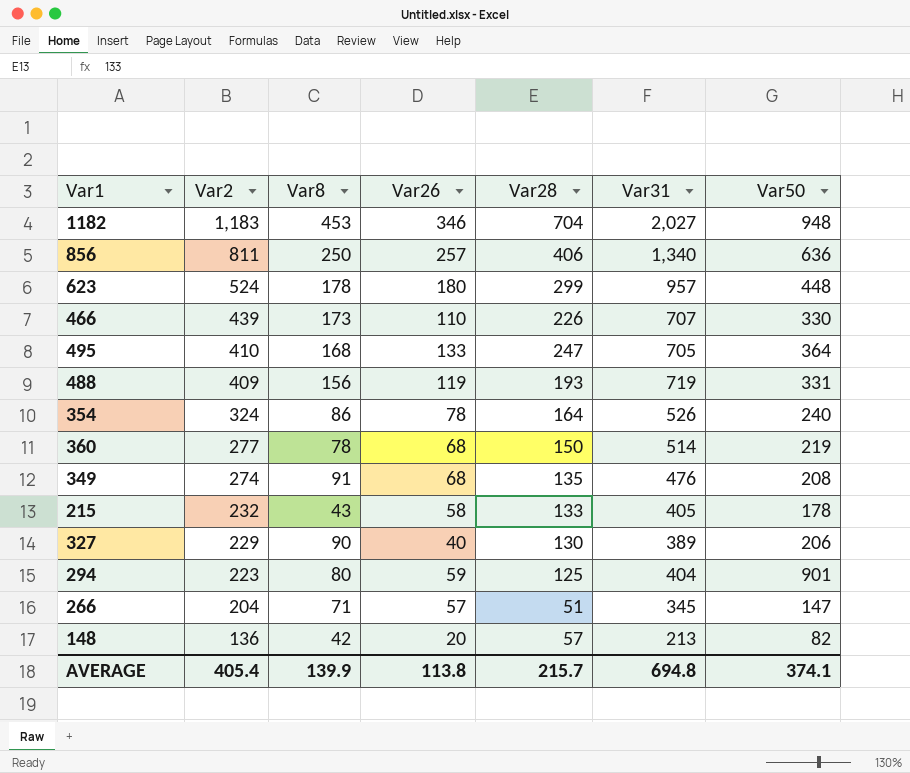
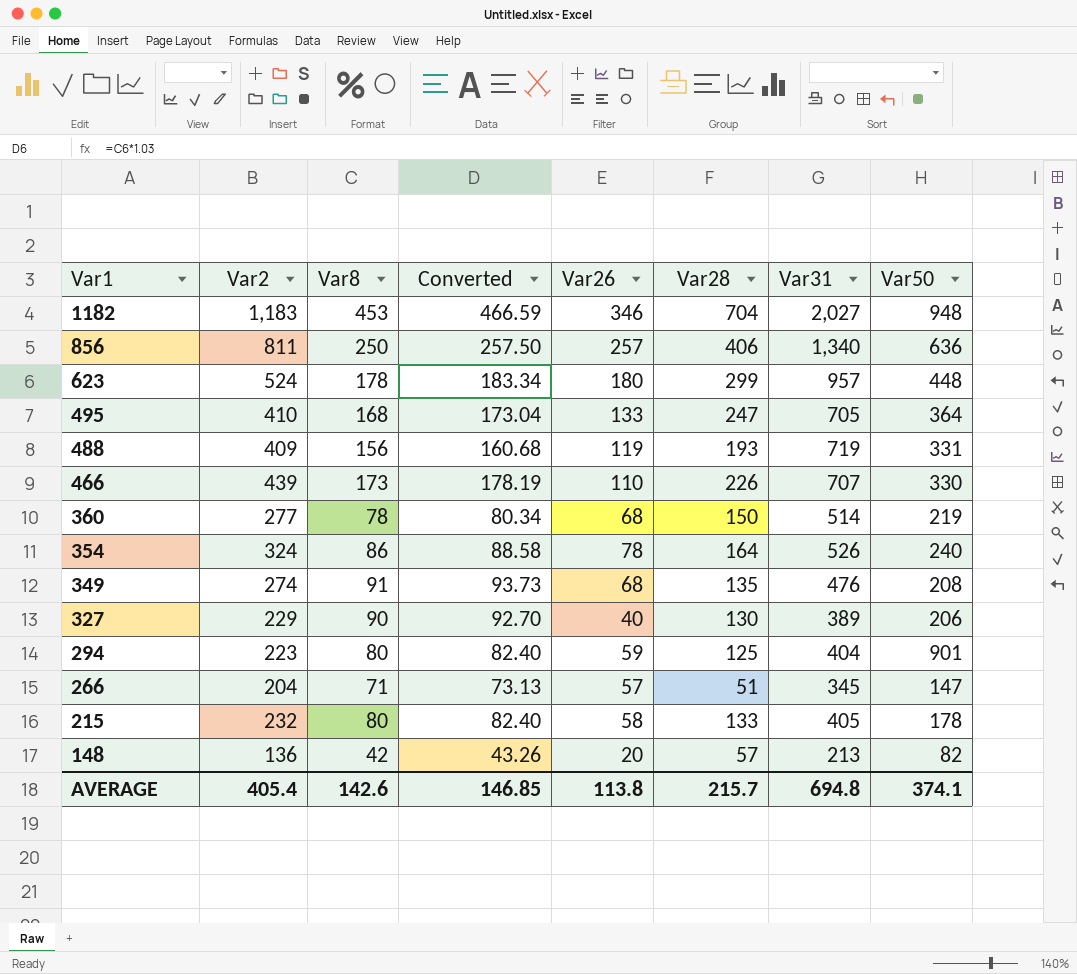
row order: Var2 descending -> Var1 descending
column Converted | formula: none -> [Var8] * 1.03
215 | Var8: 43 -> 80
AVERAGE | Var8: 139.9 -> 142.6

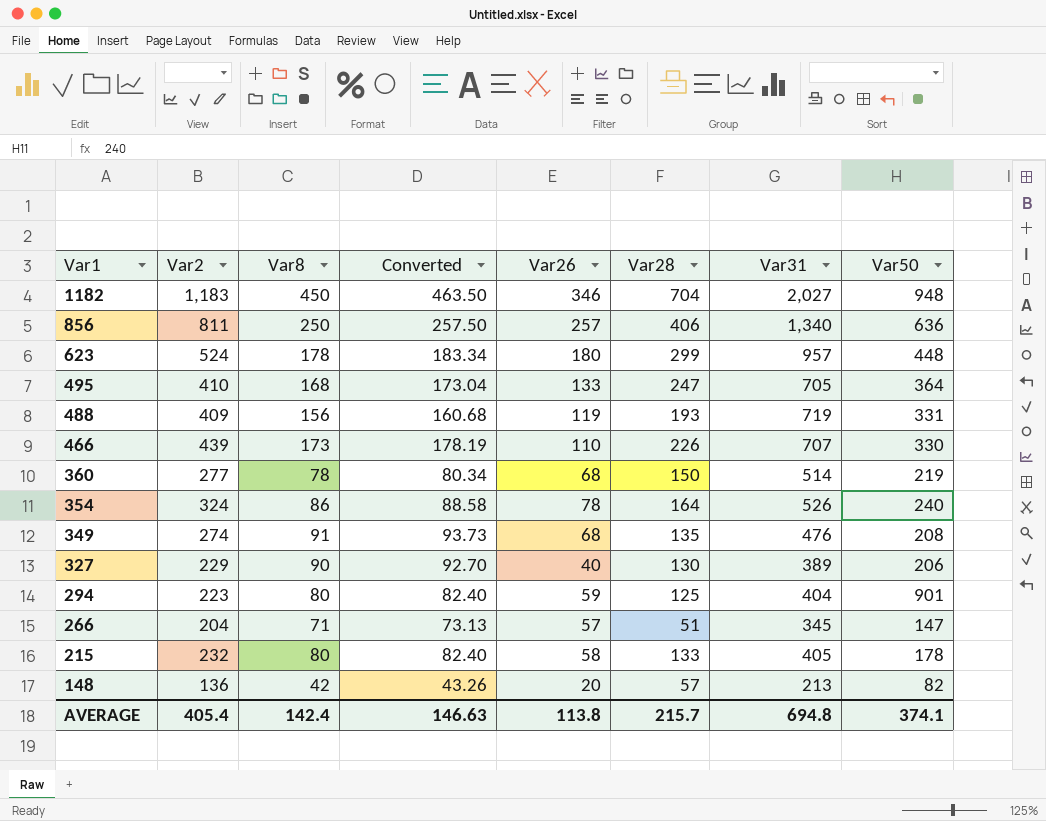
1182 | Var8: 453 -> 450
1182 | Converted: 466.59 -> 463.50
AVERAGE | Var8: 142.6 -> 142.4
AVERAGE | Converted: 146.85 -> 146.63

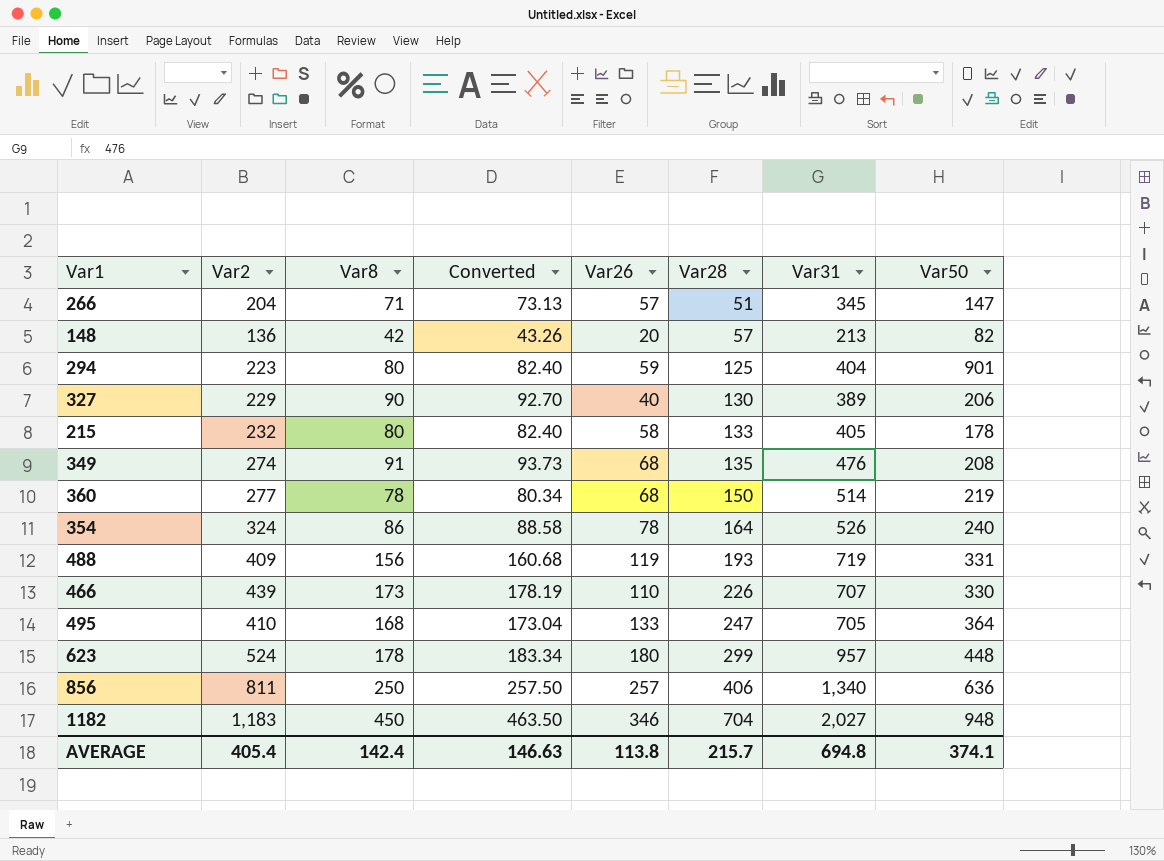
row order: Var1 descending -> Var28 ascending

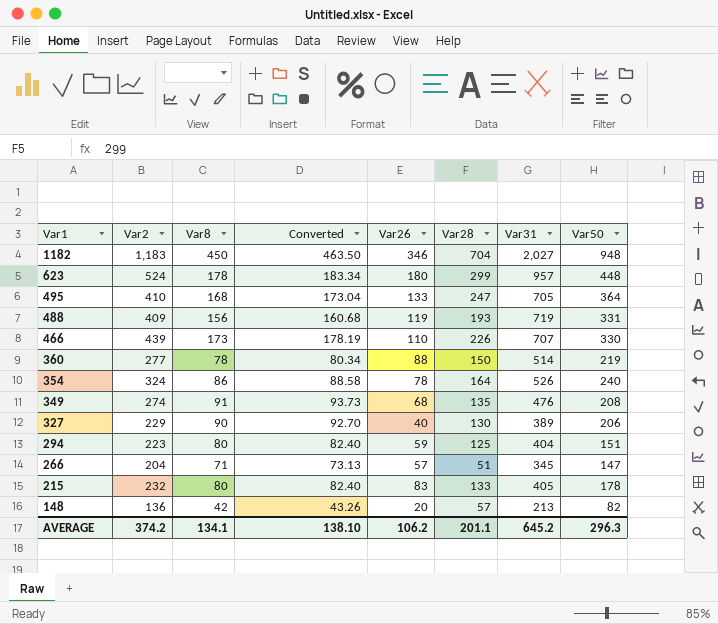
row order: Var28 ascending -> Var1 descending
row 856: 811 | 250 | 257.50 | 257 | 406 | 1,340 | 636 -> none
360 | Var26: 68 -> 88
294 | Var50: 901 -> 151
215 | Var26: 58 -> 83
AVERAGE | Var2: 405.4 -> 374.2
AVERAGE | Var8: 142.4 -> 134.1
AVERAGE | Converted: 146.63 -> 138.10
AVERAGE | Var26: 113.8 -> 106.2
AVERAGE | Var28: 215.7 -> 201.1
AVERAGE | Var31: 694.8 -> 645.2
AVERAGE | Var50: 374.1 -> 296.3

